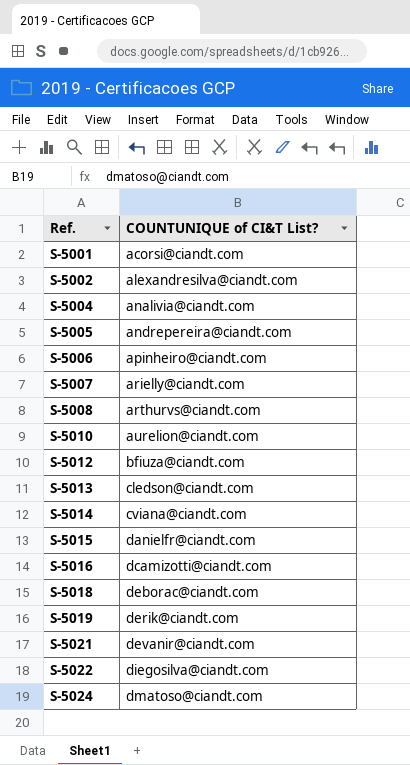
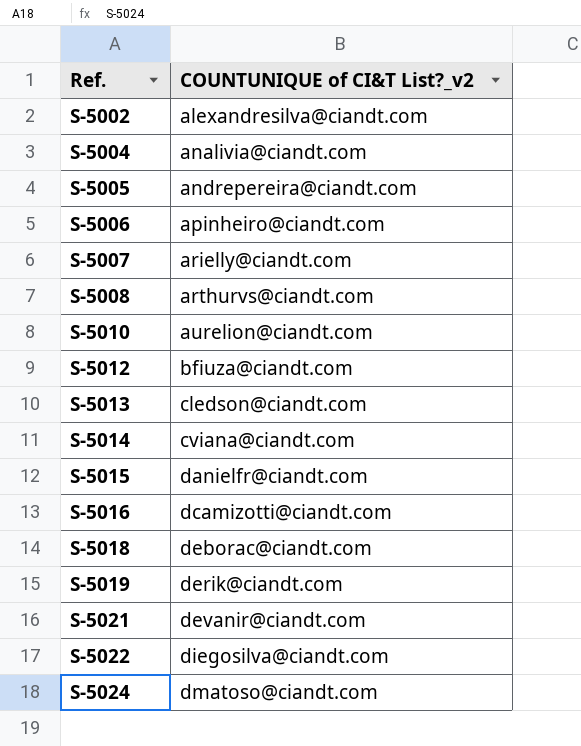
column name: COUNTUNIQUE of CI&T List? -> COUNTUNIQUE of CI&T List?_v2
row S-5001: acorsi@ciandt.com -> none

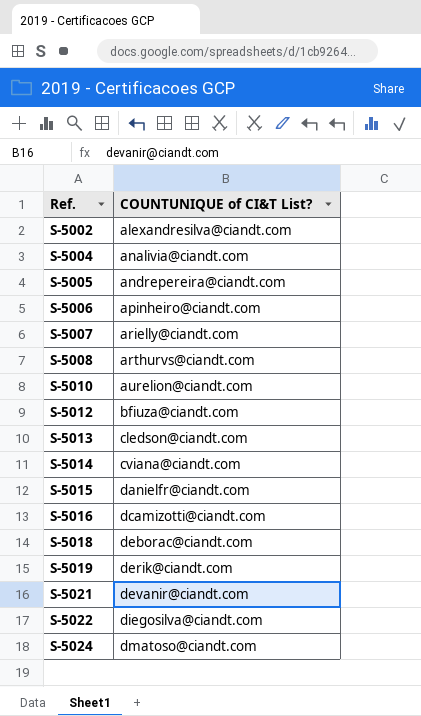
column name: COUNTUNIQUE of CI&T List?_v2 -> COUNTUNIQUE of CI&T List?

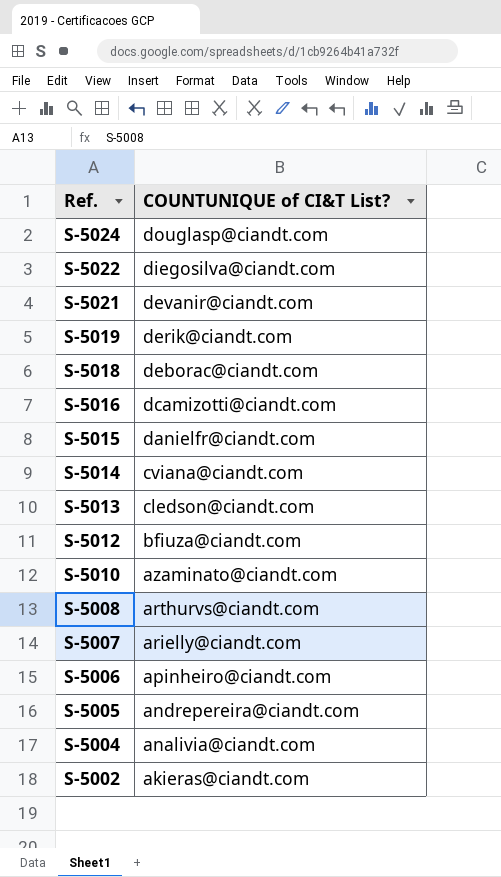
row order: Ref. ascending -> Ref. descending
S-5024 | COUNTUNIQUE of CI&T List?: dmatoso@ciandt.com -> douglasp@ciandt.com
S-5010 | COUNTUNIQUE of CI&T List?: aurelion@ciandt.com -> azaminato@ciandt.com
S-5002 | COUNTUNIQUE of CI&T List?: alexandresilva@ciandt.com -> akieras@ciandt.com

